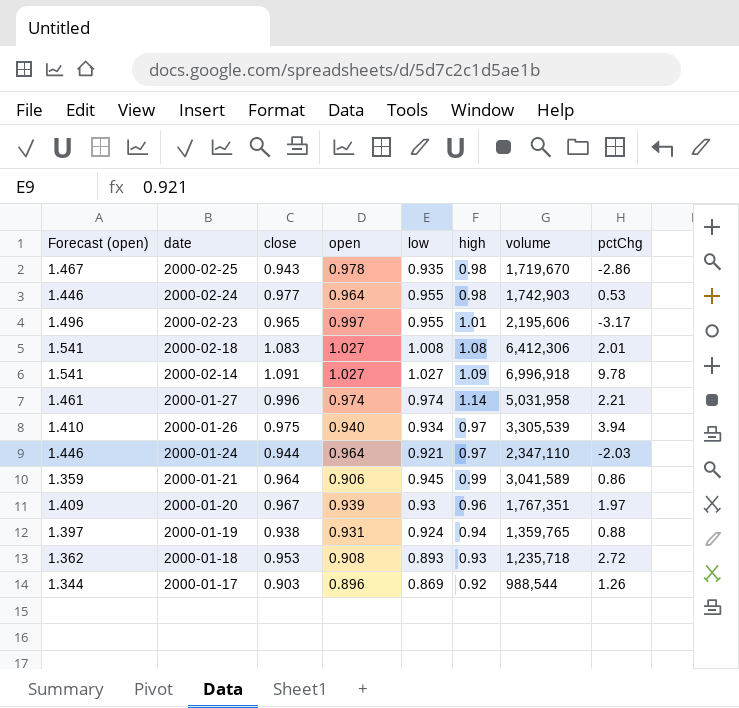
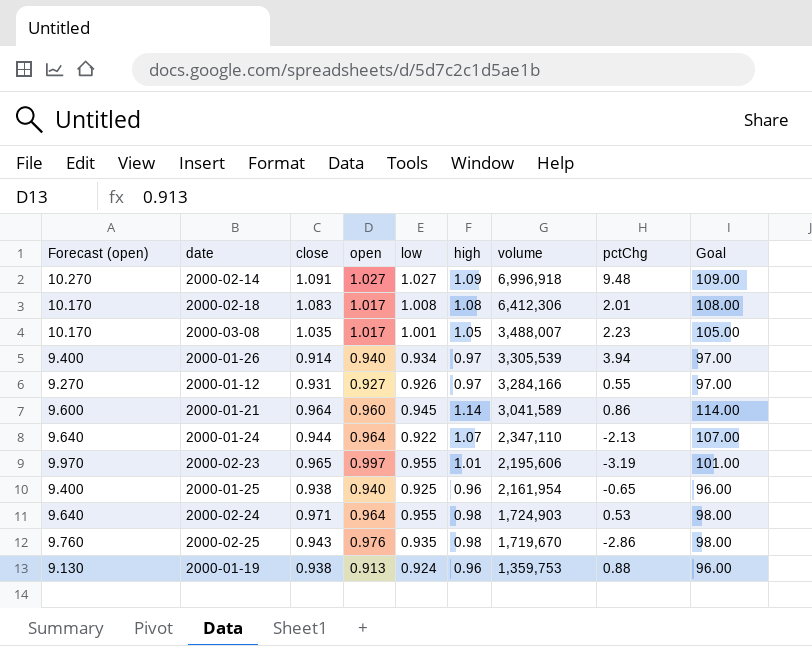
row order: date descending -> volume descending
column Forecast (open) | formula: [open] * 1.5 -> [open] * 10
column Goal | formula: none -> [high] * 100
row 2000-01-27: 1.461 | 0.996 | 0.974 | 0.974 | 1.14 | 5,031,958 | 2.21 -> none
row 2000-01-20: 1.409 | 0.967 | 0.939 | 0.93 | 0.96 | 1,767,351 | 1.97 -> none
row 2000-01-18: 1.362 | 0.953 | 0.908 | 0.893 | 0.93 | 1,235,718 | 2.72 -> none
row 2000-01-17: 1.344 | 0.903 | 0.896 | 0.869 | 0.92 | 988,544 | 1.26 -> none
2000-02-14 | pctChg: 9.78 -> 9.48
2000-02-18 | open: 1.027 -> 1.017
row 2000-03-08: none -> 10.170 | 1.035 | 1.017 | 1.001 | 1.05 | 3,488,007 | 2.23 | 105.00
2000-01-26 | close: 0.975 -> 0.914
row 2000-01-12: none -> 9.270 | 0.931 | 0.927 | 0.926 | 0.97 | 3,284,166 | 0.55 | 97.00
2000-01-21 | open: 0.906 -> 0.960
2000-01-21 | high: 0.99 -> 1.14
2000-01-24 | low: 0.921 -> 0.922
2000-01-24 | high: 0.97 -> 1.07
2000-01-24 | pctChg: -2.03 -> -2.13
2000-02-23 | pctChg: -3.17 -> -3.19
row 2000-01-25: none -> 9.400 | 0.938 | 0.940 | 0.925 | 0.96 | 2,161,954 | -0.65 | 96.00
2000-02-24 | close: 0.977 -> 0.971
2000-02-24 | volume: 1,742,903 -> 1,724,903
2000-02-25 | open: 0.978 -> 0.976
2000-01-19 | open: 0.931 -> 0.913
2000-01-19 | high: 0.94 -> 0.96
2000-01-19 | volume: 1,359,765 -> 1,359,753

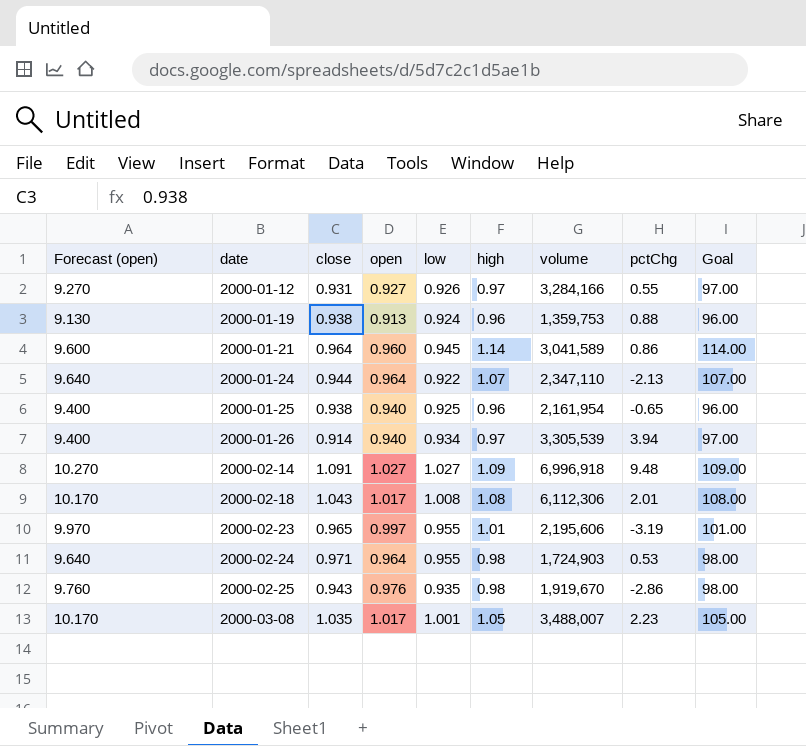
row order: volume descending -> date ascending
2000-02-18 | close: 1.083 -> 1.043
2000-02-18 | volume: 6,412,306 -> 6,112,306
2000-02-25 | volume: 1,719,670 -> 1,919,670

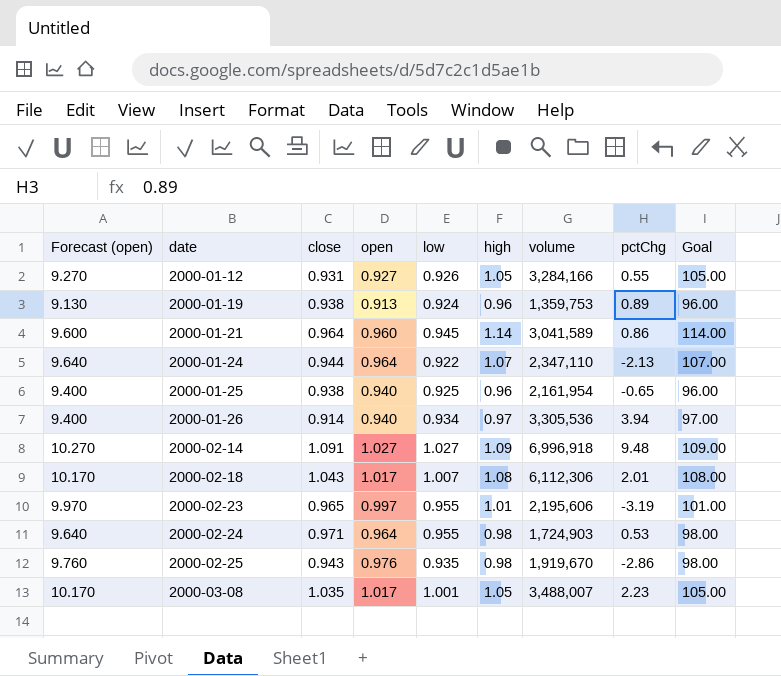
2000-01-12 | high: 0.97 -> 1.05
2000-01-12 | Goal: 97.00 -> 105.00
2000-01-19 | pctChg: 0.88 -> 0.89
2000-01-26 | volume: 3,305,539 -> 3,305,536
2000-02-18 | low: 1.008 -> 1.007

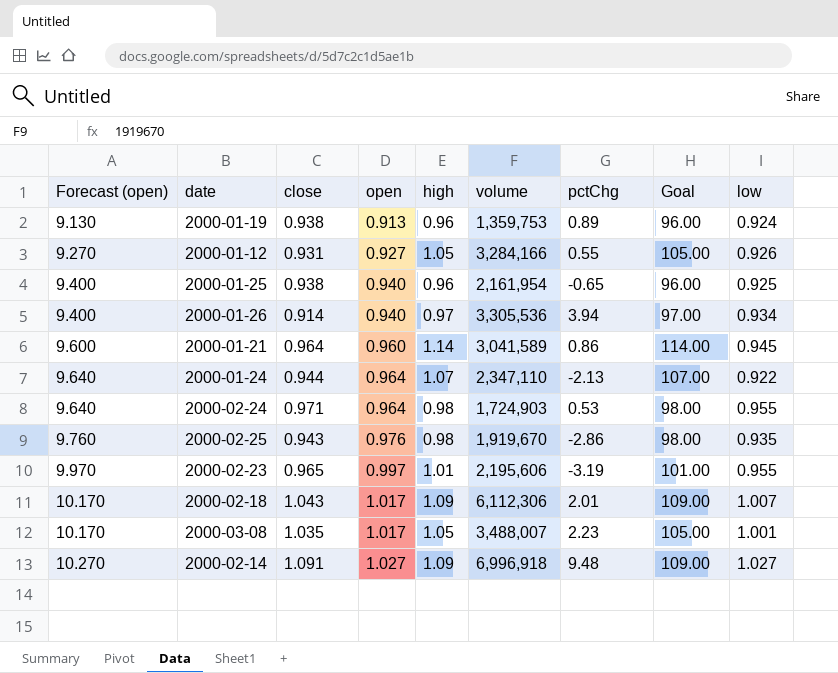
row order: date ascending -> Forecast (open) ascending
column low | position: 5 -> 9
2000-02-18 | high: 1.08 -> 1.09
2000-02-18 | Goal: 108.00 -> 109.00

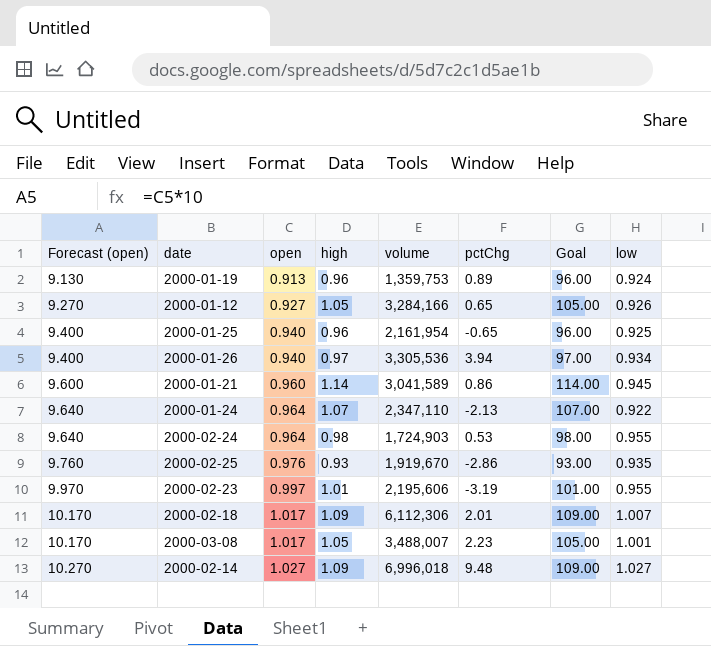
column close | position: 3 -> none
2000-01-12 | pctChg: 0.55 -> 0.65
2000-02-25 | high: 0.98 -> 0.93
2000-02-25 | Goal: 98.00 -> 93.00
2000-02-14 | volume: 6,996,918 -> 6,996,018

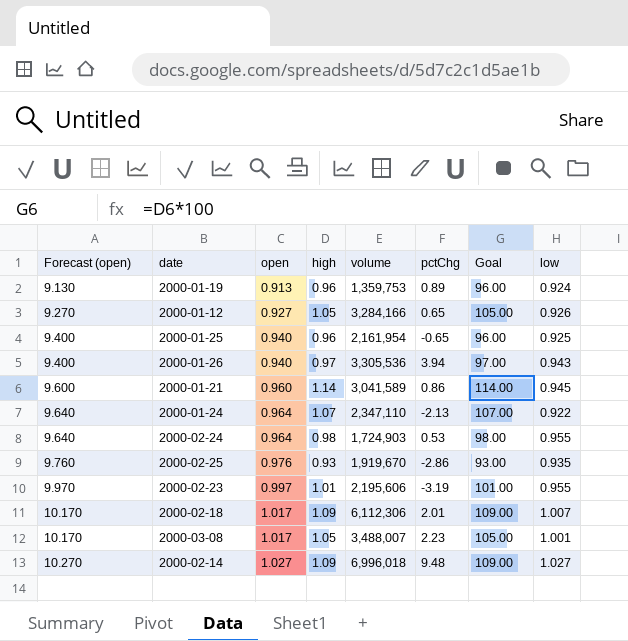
2000-01-26 | low: 0.934 -> 0.943

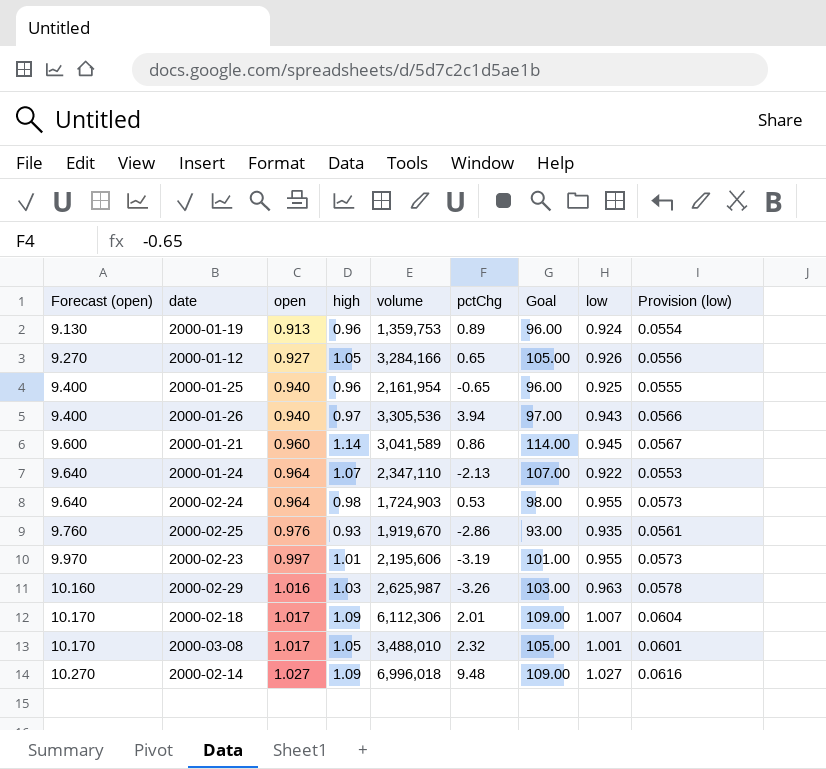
column Provision (low) | formula: none -> [low] * 0.06
row 2000-02-29: none -> 10.160 | 1.016 | 1.03 | 2,625,987 | -3.26 | 103.00 | 0.963 | 0.0578
2000-03-08 | volume: 3,488,007 -> 3,488,010
2000-03-08 | pctChg: 2.23 -> 2.32

